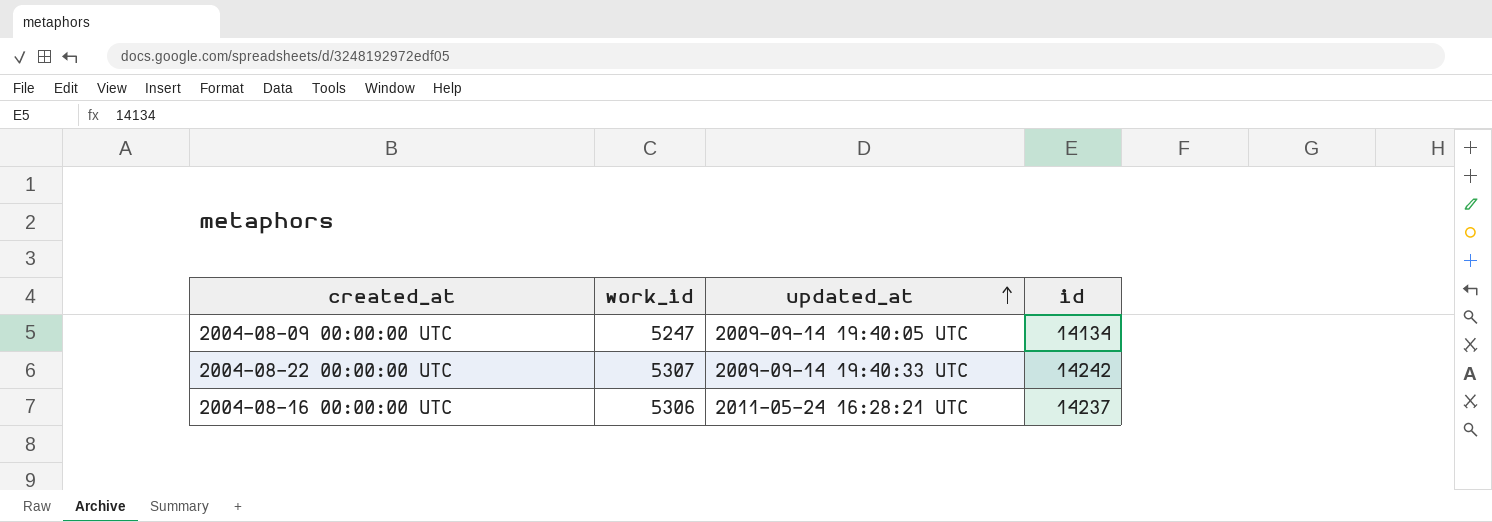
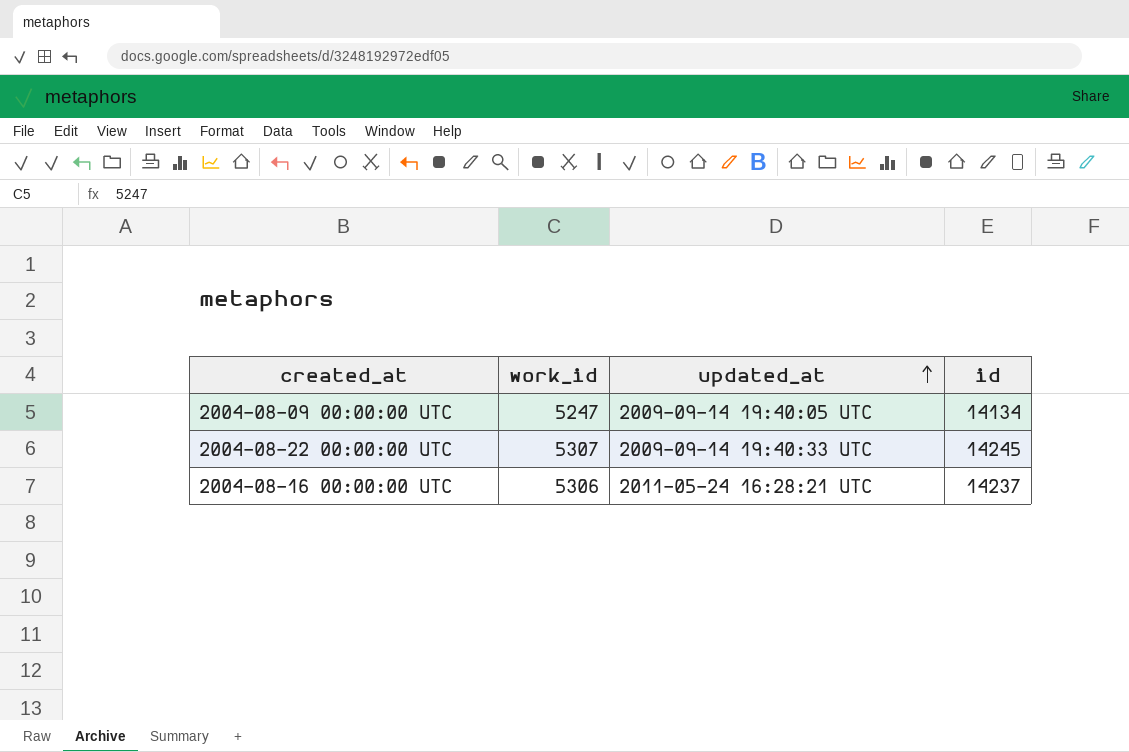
2004-08-22 00:00:00 UTC | id: 14242 -> 14245

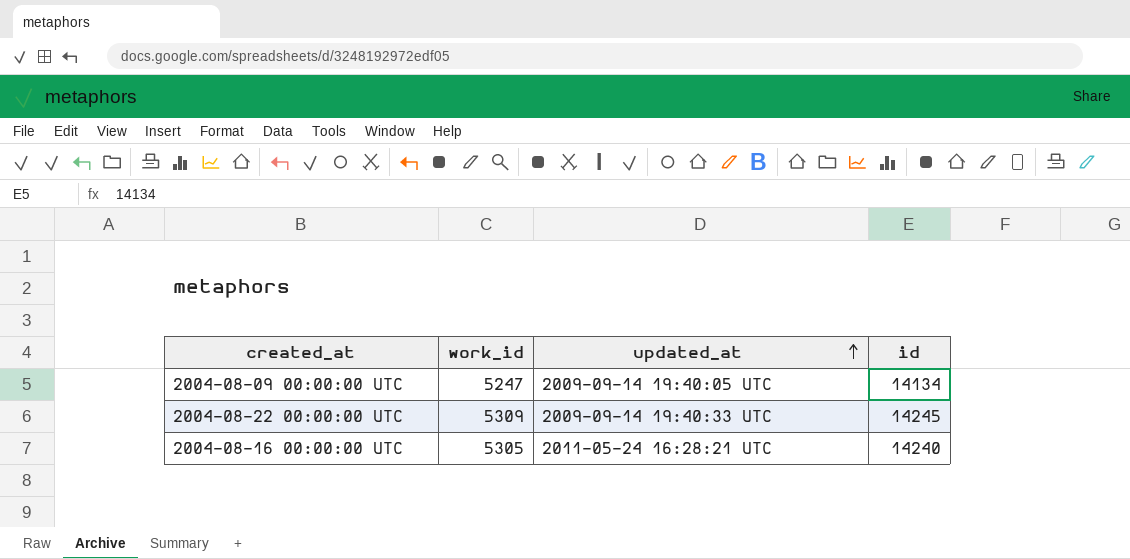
2004-08-22 00:00:00 UTC | work_id: 5307 -> 5309
2004-08-16 00:00:00 UTC | work_id: 5306 -> 5305
2004-08-16 00:00:00 UTC | id: 14237 -> 14240

